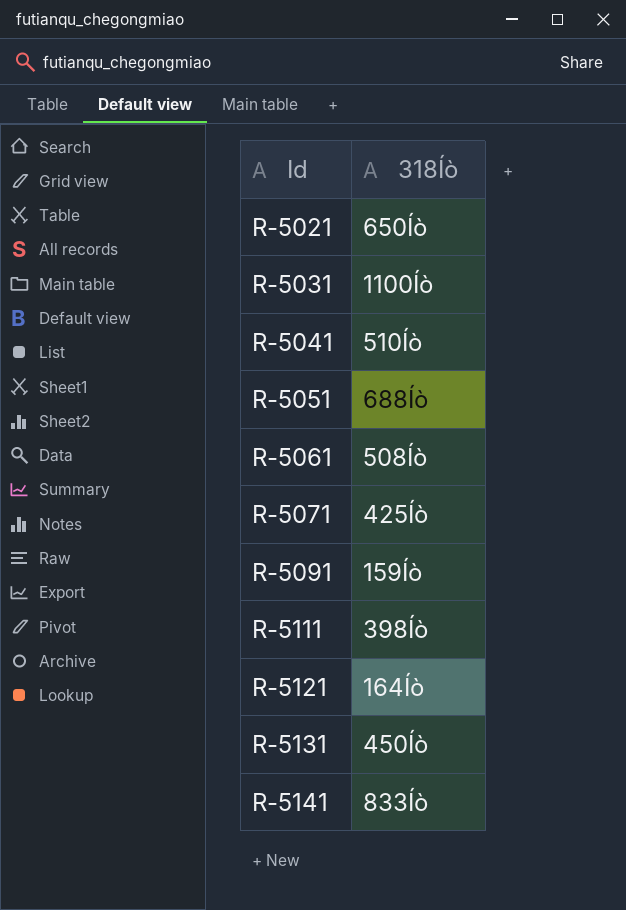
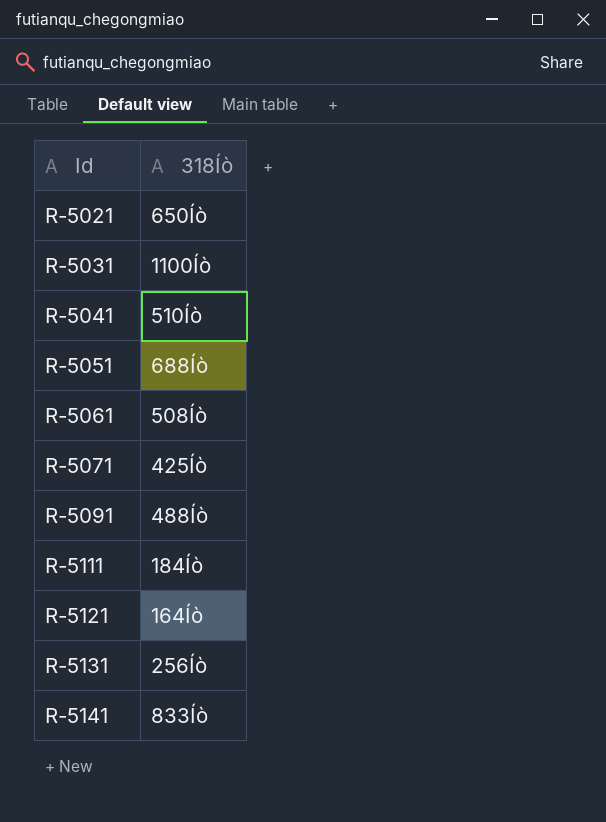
R-5091 | 318Íò: 159Íò -> 488Íò
R-5111 | 318Íò: 398Íò -> 184Íò
R-5131 | 318Íò: 450Íò -> 256Íò

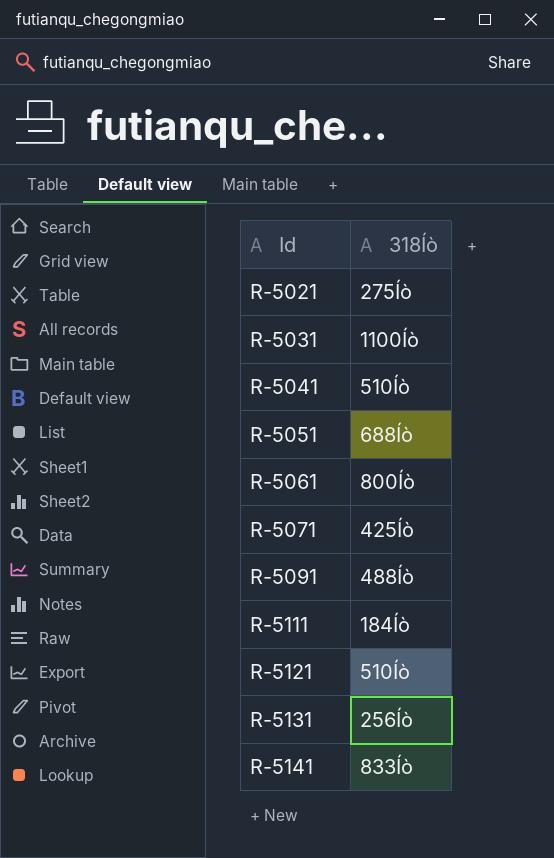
R-5021 | 318Íò: 650Íò -> 275Íò
R-5061 | 318Íò: 508Íò -> 800Íò
R-5121 | 318Íò: 164Íò -> 510Íò

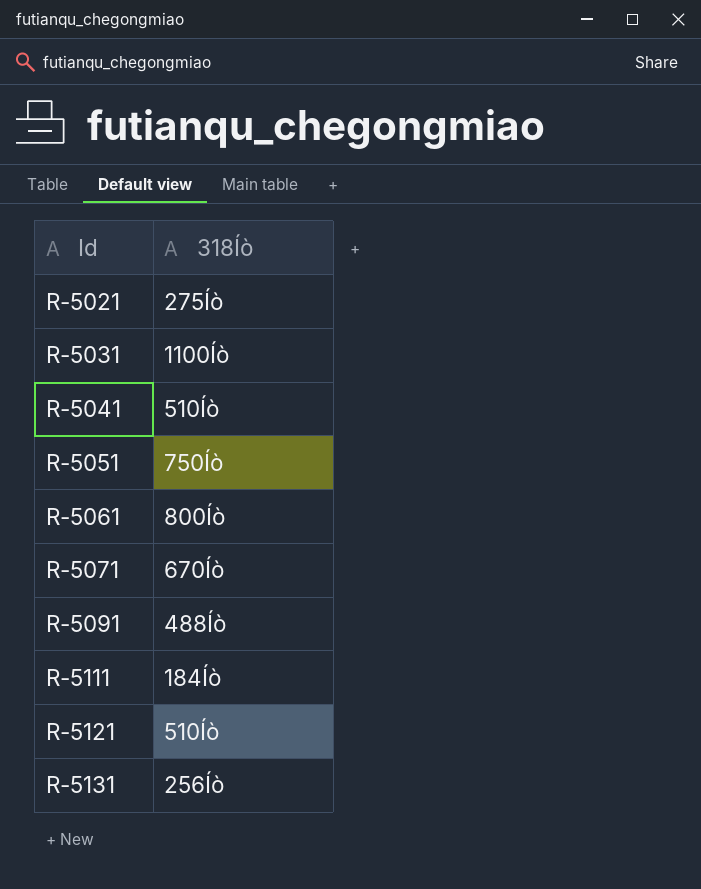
row R-5141: 833Íò -> none
R-5051 | 318Íò: 688Íò -> 750Íò
R-5071 | 318Íò: 425Íò -> 670Íò

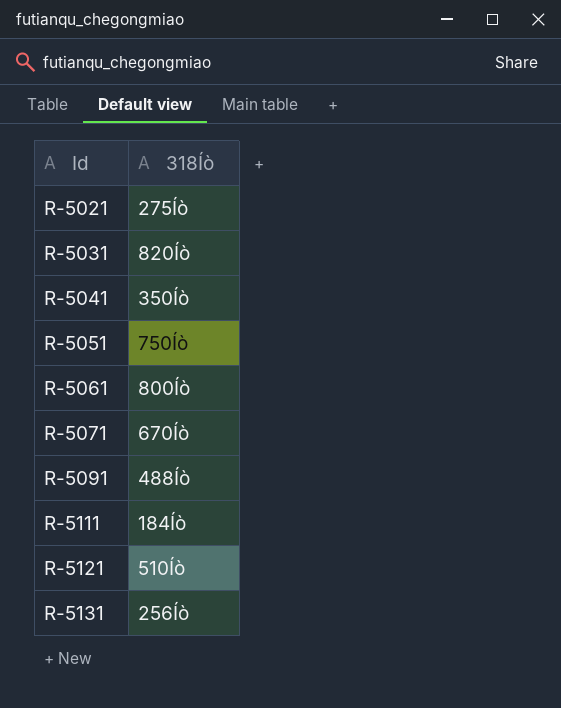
R-5031 | 318Íò: 1100Íò -> 820Íò
R-5041 | 318Íò: 510Íò -> 350Íò

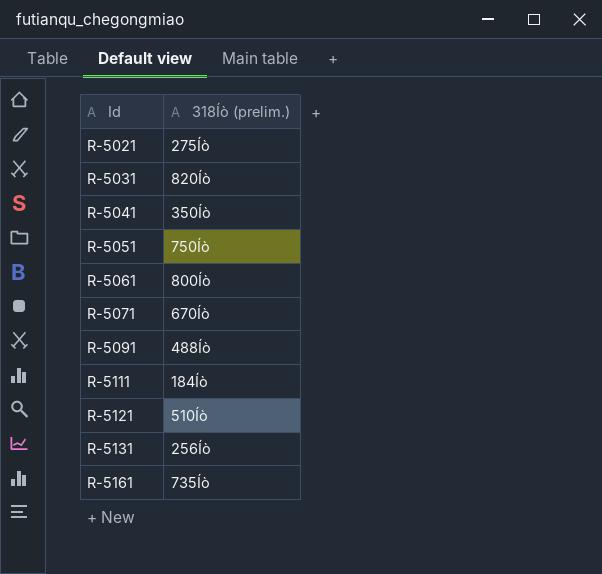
column name: 318Íò -> 318Íò (prelim.)
row R-5161: none -> 735Íò

